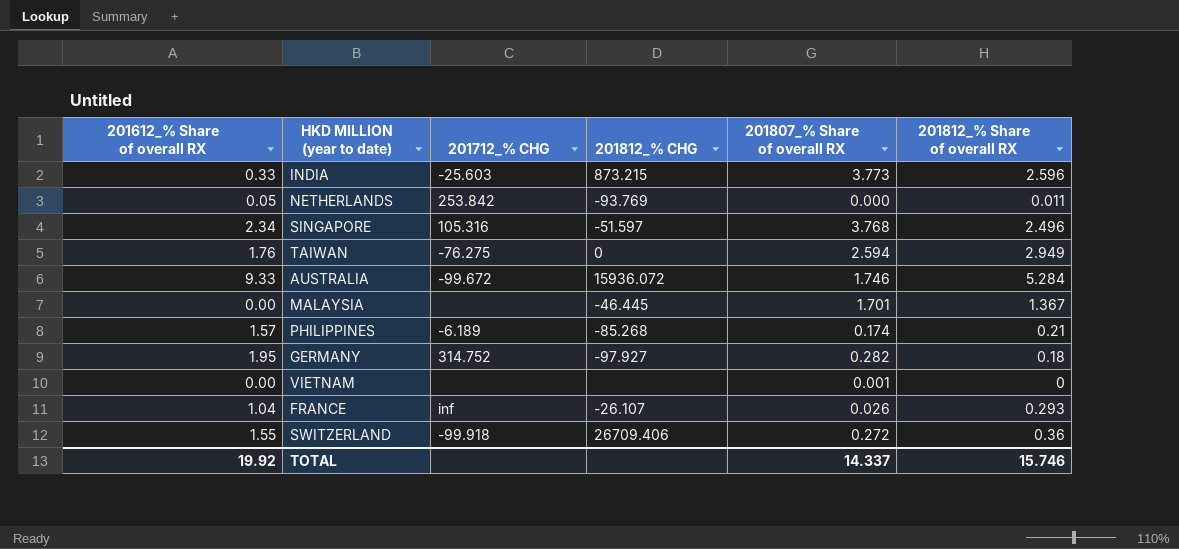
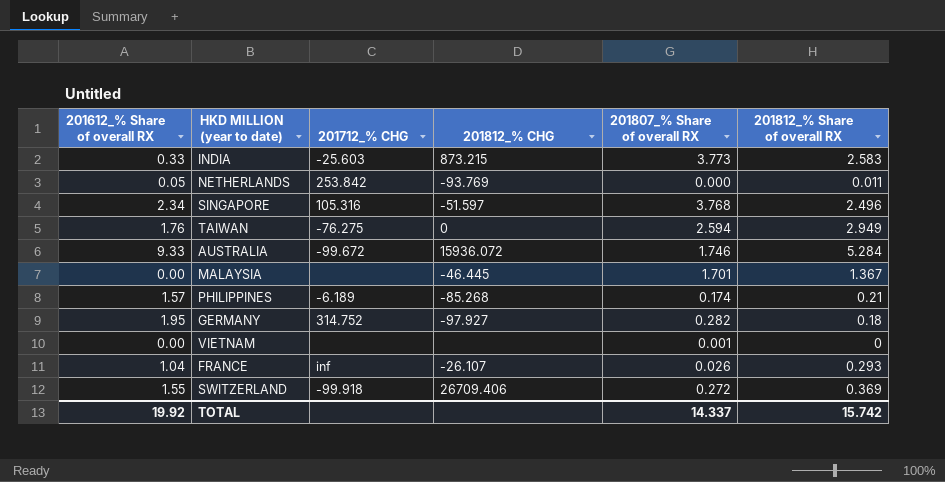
INDIA | 201812_% Share of overall RX: 2.596 -> 2.583
SWITZERLAND | 201812_% Share of overall RX: 0.36 -> 0.369
TOTAL | 201812_% Share of overall RX: 15.746 -> 15.742

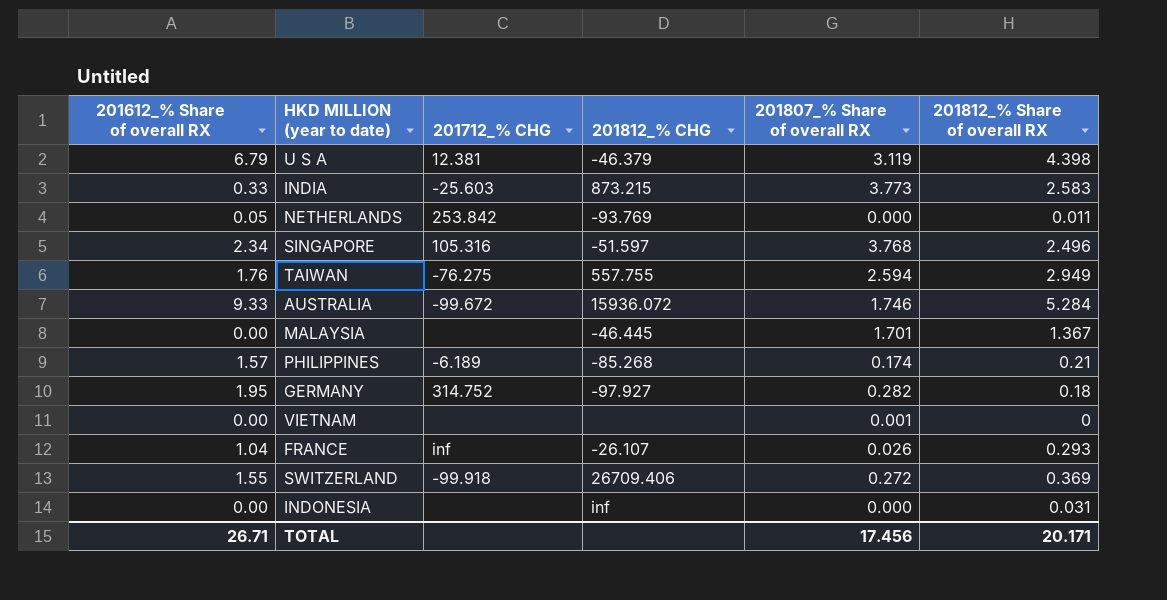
row U S A: none -> 6.79 | 12.381 | -46.379 | 3.119 | 4.398
TAIWAN | 201812_% CHG: 0 -> 557.755
row INDONESIA: none -> 0.00 | none | inf | 0.000 | 0.031
TOTAL | 201612_% Share of overall RX: 19.92 -> 26.71
TOTAL | 201807_% Share of overall RX: 14.337 -> 17.456
TOTAL | 201812_% Share of overall RX: 15.742 -> 20.171

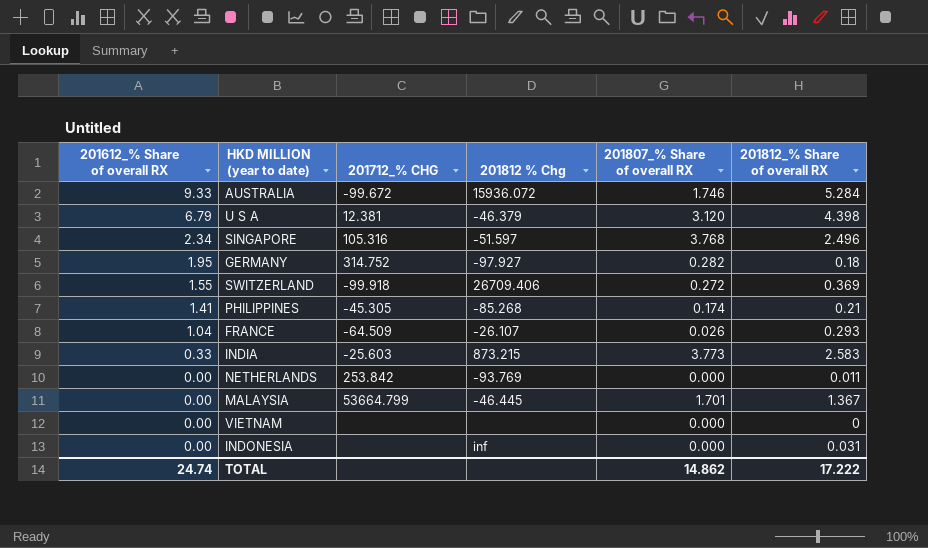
row order: none -> 201612_% Share of overall RX descending
column name: 201812_% CHG -> 201812 % Chg
row TAIWAN: 1.76 | -76.275 | 557.755 | 2.594 | 2.949 -> none
U S A | 201807_% Share of overall RX: 3.119 -> 3.120
PHILIPPINES | 201612_% Share of overall RX: 1.57 -> 1.41
PHILIPPINES | 201712_% CHG: -6.189 -> -45.305
FRANCE | 201712_% CHG: inf -> -64.509
NETHERLANDS | 201612_% Share of overall RX: 0.05 -> 0.00
MALAYSIA | 201712_% CHG: none -> 53664.799
VIETNAM | 201807_% Share of overall RX: 0.001 -> 0.000
TOTAL | 201612_% Share of overall RX: 26.71 -> 24.74
TOTAL | 201807_% Share of overall RX: 17.456 -> 14.862
TOTAL | 201812_% Share of overall RX: 20.171 -> 17.222

